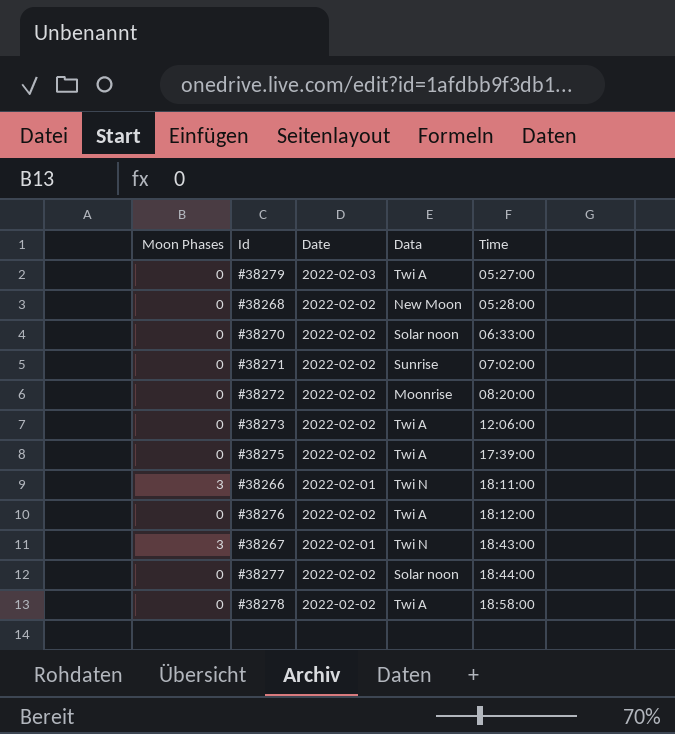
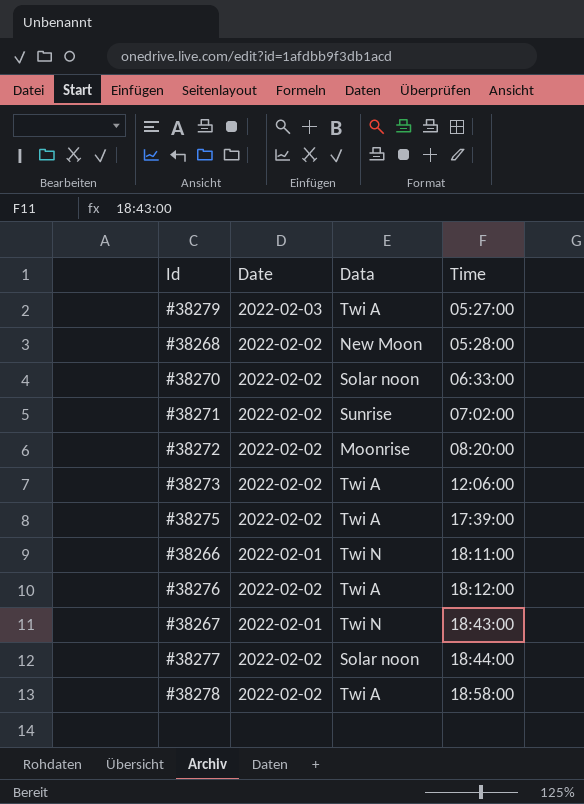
column Moon Phases | position: 1 -> none

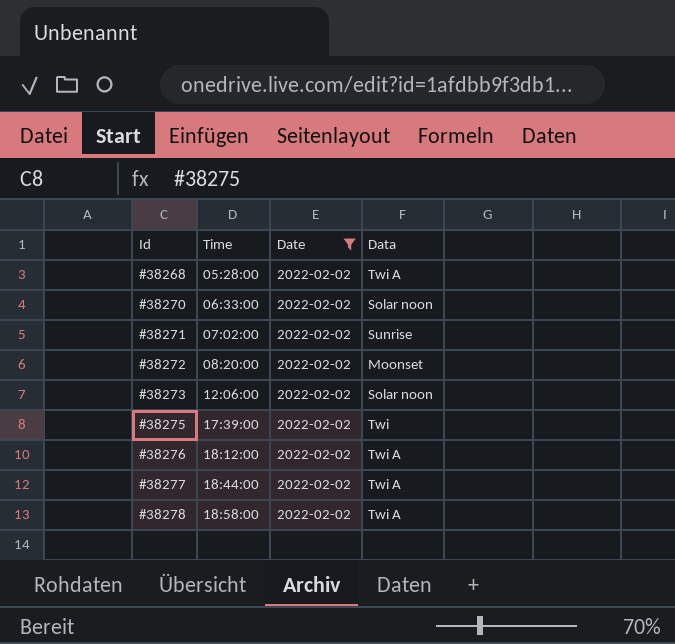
filter: none -> Date = 2022-02-02
column Time | position: 4 -> 2
#38268 | Data: New Moon -> Twi A
#38272 | Data: Moonrise -> Moonset
#38273 | Data: Twi A -> Solar noon
#38275 | Data: Twi A -> Twi
#38277 | Data: Solar noon -> Twi A

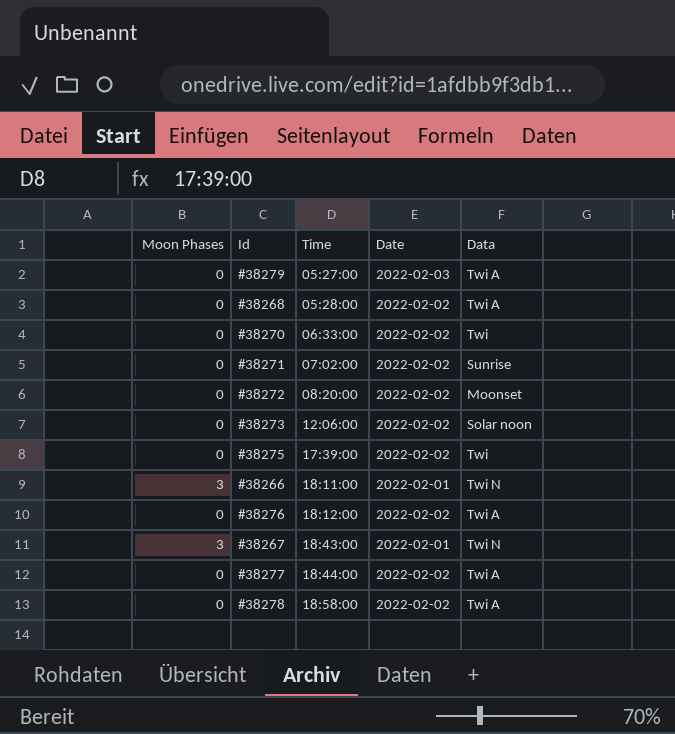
filter: Date = 2022-02-02 -> none
column Moon Phases | position: none -> 1
#38270 | Data: Solar noon -> Twi

